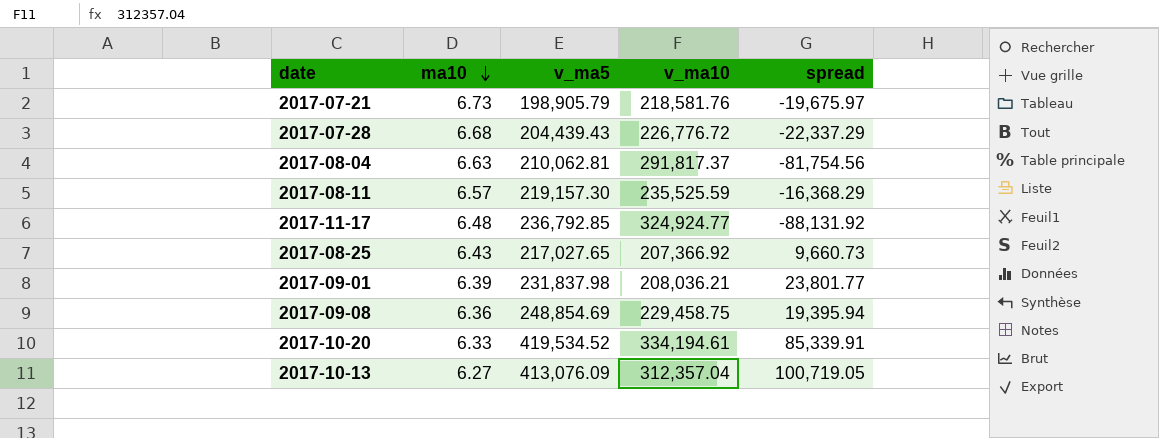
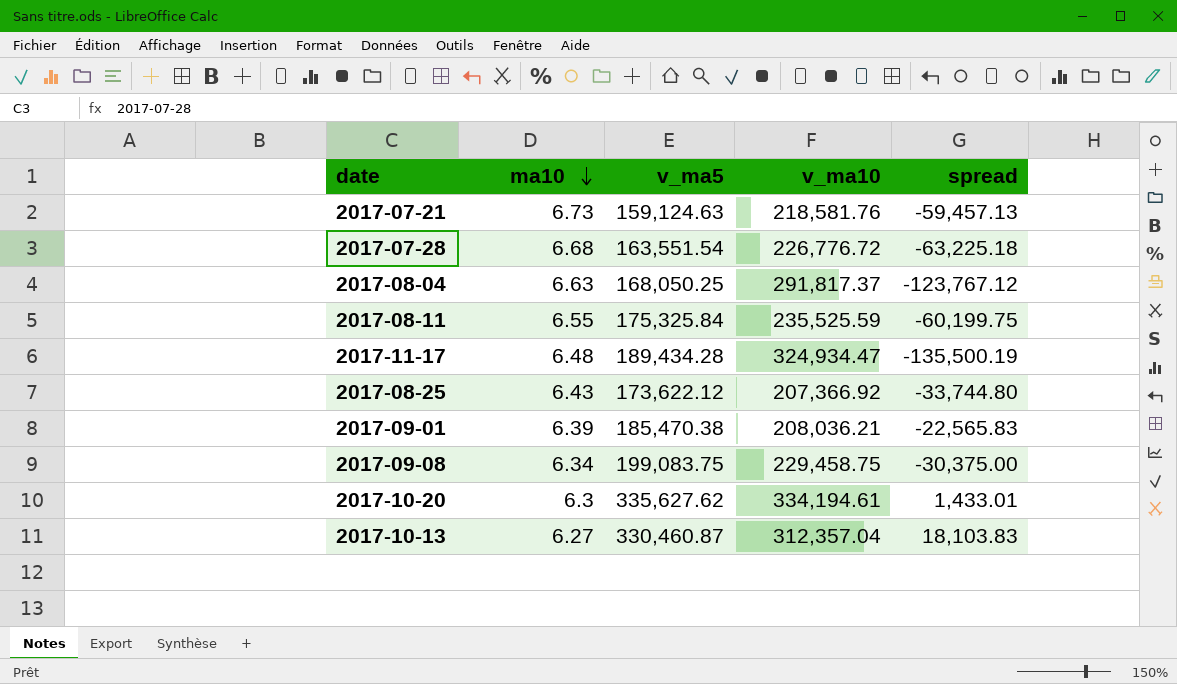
2017-07-21 | v_ma5: 198,905.79 -> 159,124.63
2017-07-21 | spread: -19,675.97 -> -59,457.13
2017-07-28 | v_ma5: 204,439.43 -> 163,551.54
2017-07-28 | spread: -22,337.29 -> -63,225.18
2017-08-04 | v_ma5: 210,062.81 -> 168,050.25
2017-08-04 | spread: -81,754.56 -> -123,767.12
2017-08-11 | ma10: 6.57 -> 6.55
2017-08-11 | v_ma5: 219,157.30 -> 175,325.84
2017-08-11 | spread: -16,368.29 -> -60,199.75
2017-11-17 | v_ma5: 236,792.85 -> 189,434.28
2017-11-17 | v_ma10: 324,924.77 -> 324,934.47
2017-11-17 | spread: -88,131.92 -> -135,500.19
2017-08-25 | v_ma5: 217,027.65 -> 173,622.12
2017-08-25 | spread: 9,660.73 -> -33,744.80
2017-09-01 | v_ma5: 231,837.98 -> 185,470.38
2017-09-01 | spread: 23,801.77 -> -22,565.83
2017-09-08 | ma10: 6.36 -> 6.34
2017-09-08 | v_ma5: 248,854.69 -> 199,083.75
2017-09-08 | spread: 19,395.94 -> -30,375.00
2017-10-20 | ma10: 6.33 -> 6.3
2017-10-20 | v_ma5: 419,534.52 -> 335,627.62
2017-10-20 | spread: 85,339.91 -> 1,433.01
2017-10-13 | v_ma5: 413,076.09 -> 330,460.87
2017-10-13 | spread: 100,719.05 -> 18,103.83

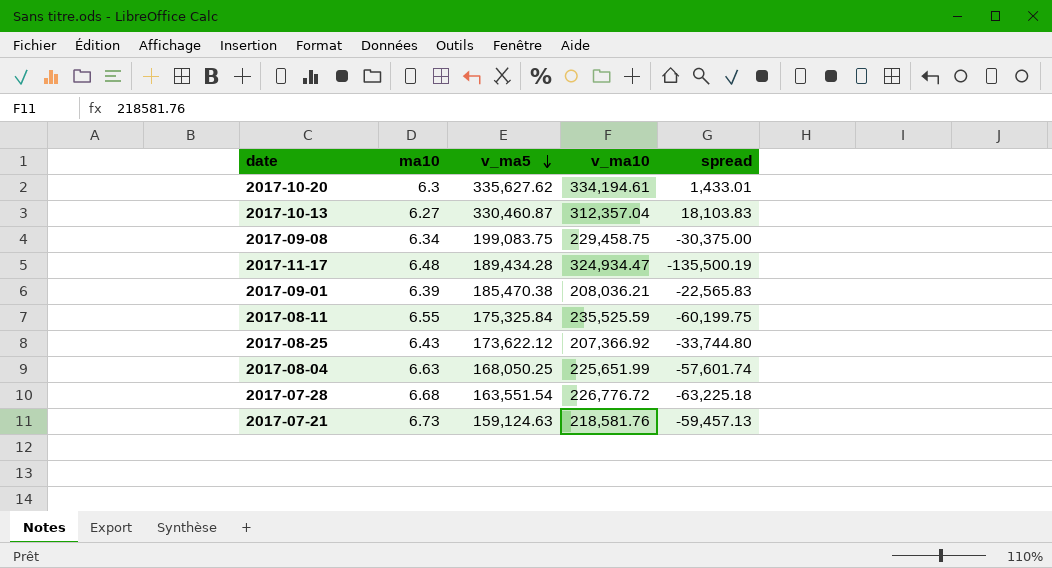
row order: ma10 descending -> v_ma5 descending
2017-08-04 | v_ma10: 291,817.37 -> 225,651.99
2017-08-04 | spread: -123,767.12 -> -57,601.74

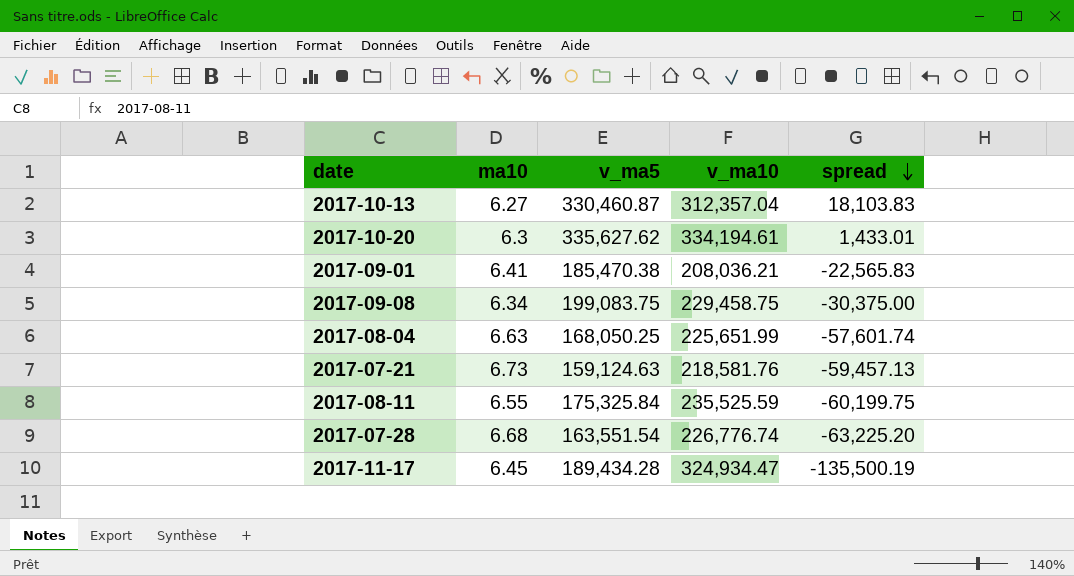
row order: v_ma5 descending -> spread descending
row 2017-08-25: 6.43 | 173,622.12 | 207,366.92 | -33,744.80 -> none
2017-09-01 | ma10: 6.39 -> 6.41
2017-07-28 | v_ma10: 226,776.72 -> 226,776.74
2017-07-28 | spread: -63,225.18 -> -63,225.20
2017-11-17 | ma10: 6.48 -> 6.45

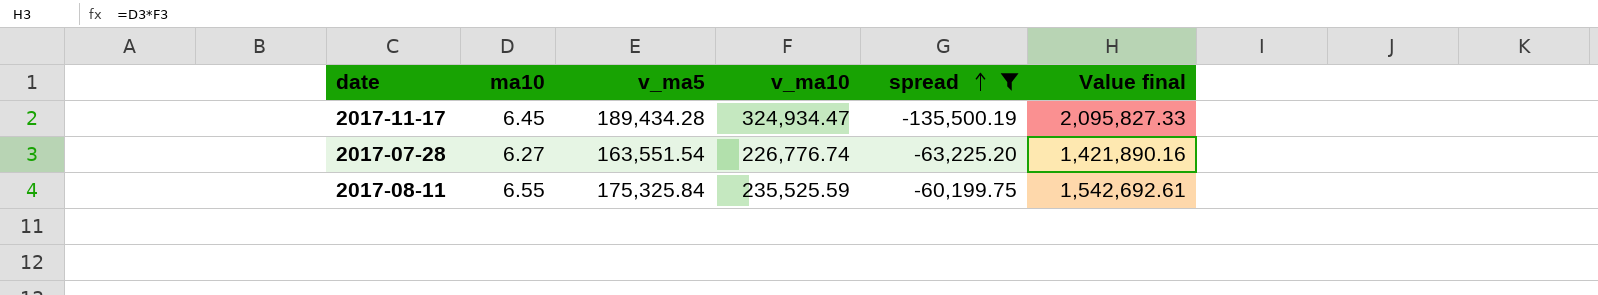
filter: none -> spread <= -60,199.75
row order: spread descending -> spread ascending
column Value final | formula: none -> [ma10] * [v_ma10]
2017-07-28 | ma10: 6.68 -> 6.27

